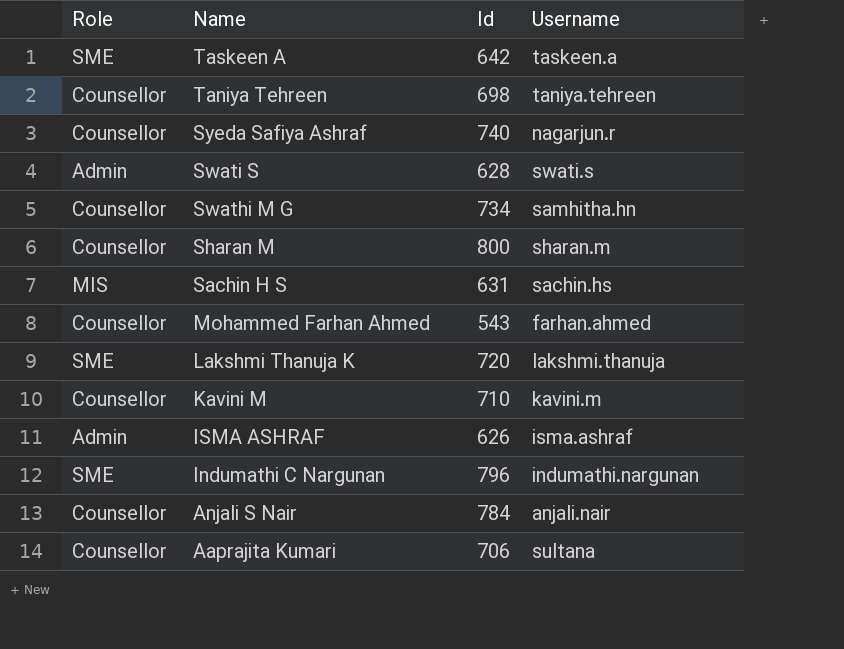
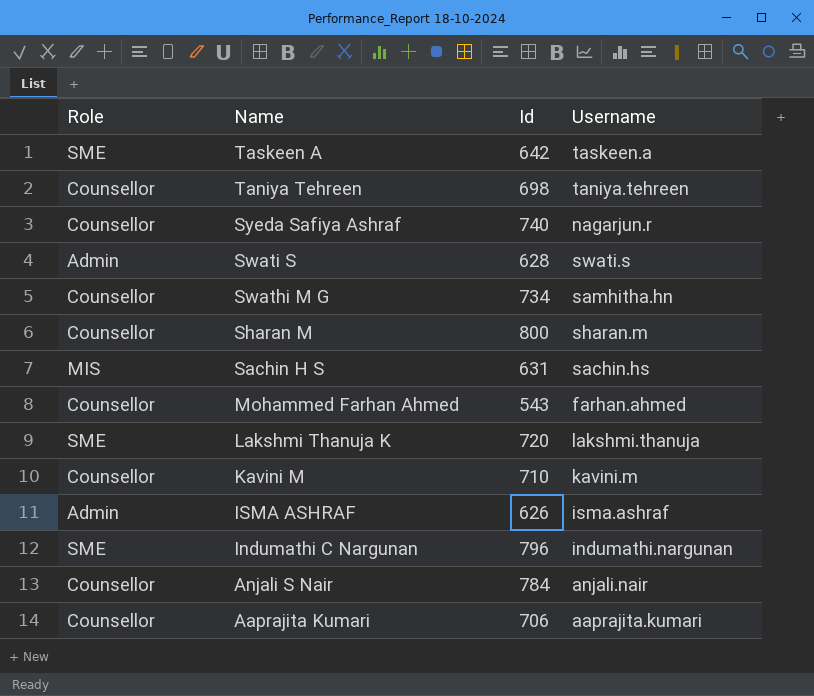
Aaprajita Kumari | Username: sultana -> aaprajita.kumari

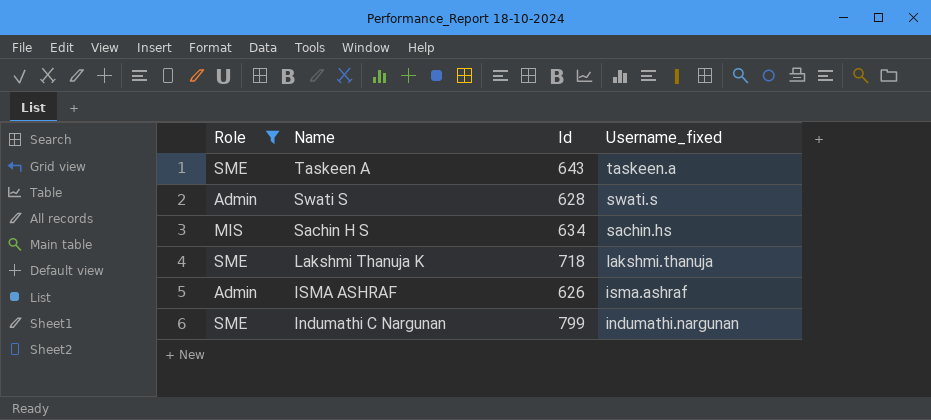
filter: none -> Role != Counsellor
column name: Username -> Username_fixed
Taskeen A | Id: 642 -> 643
Sachin H S | Id: 631 -> 634
Lakshmi Thanuja K | Id: 720 -> 718
Indumathi C Nargunan | Id: 796 -> 799

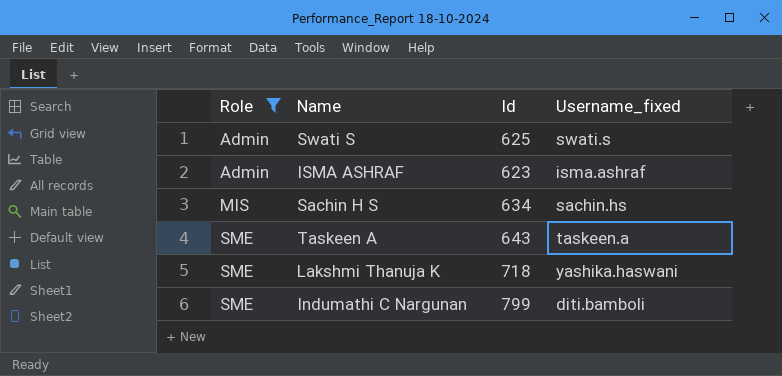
row order: Name descending -> Role ascending
Swati S | Id: 628 -> 625
ISMA ASHRAF | Id: 626 -> 623
Lakshmi Thanuja K | Username_fixed: lakshmi.thanuja -> yashika.haswani
Indumathi C Nargunan | Username_fixed: indumathi.nargunan -> diti.bamboli

